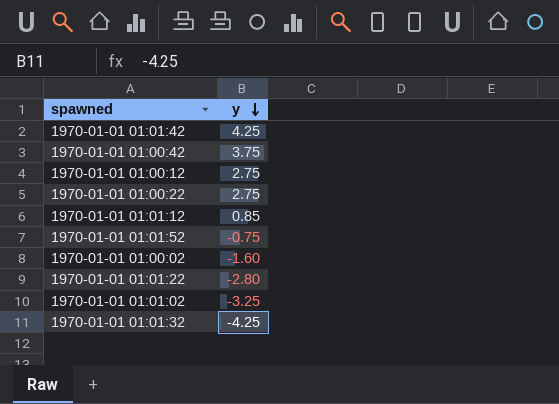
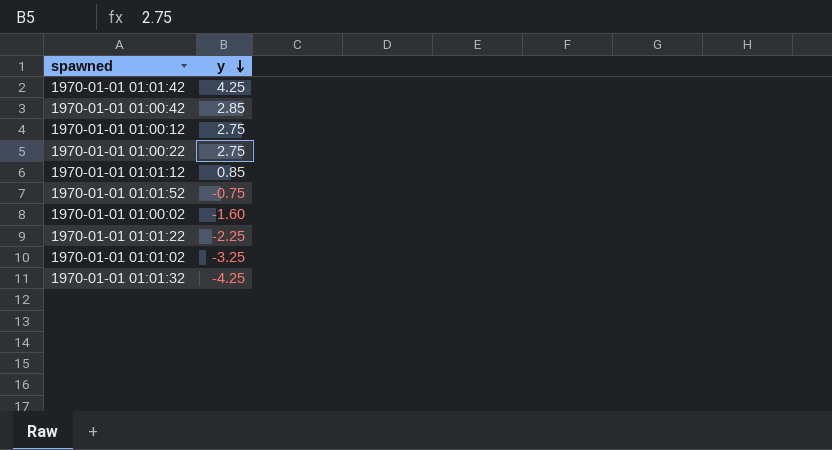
1970-01-01 01:00:42 | y: 3.75 -> 2.85
1970-01-01 01:01:22 | y: -2.80 -> -2.25

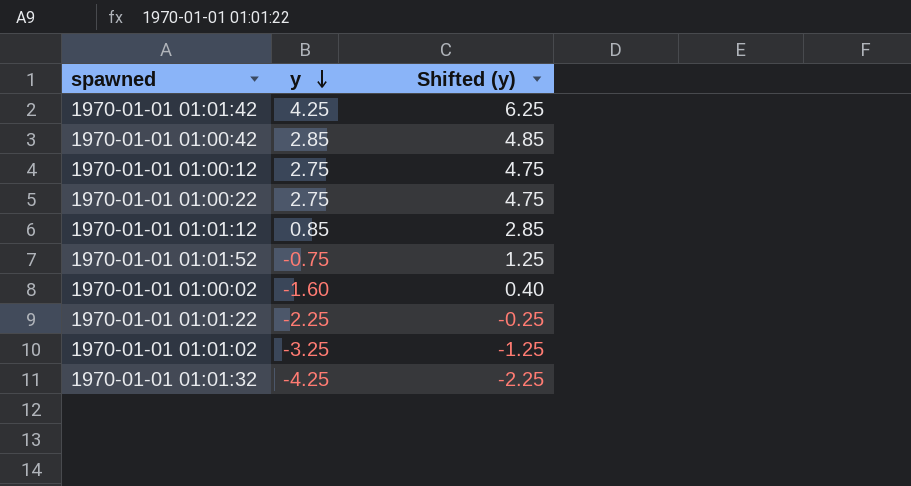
column Shifted (y) | formula: none -> [y] + 2

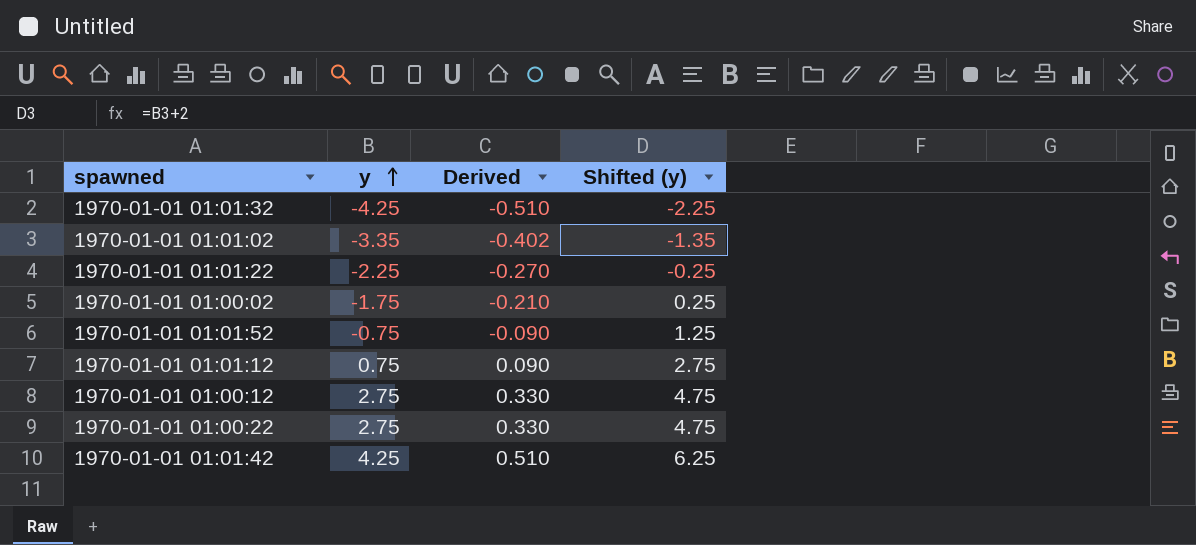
row order: y descending -> y ascending
column Derived | formula: none -> [y] * 0.12
row 1970-01-01 01:00:42: 2.85 | 4.85 -> none
1970-01-01 01:01:02 | y: -3.25 -> -3.35
1970-01-01 01:01:02 | Shifted (y): -1.25 -> -1.35
1970-01-01 01:00:02 | y: -1.60 -> -1.75
1970-01-01 01:00:02 | Shifted (y): 0.40 -> 0.25
1970-01-01 01:01:12 | y: 0.85 -> 0.75
1970-01-01 01:01:12 | Shifted (y): 2.85 -> 2.75

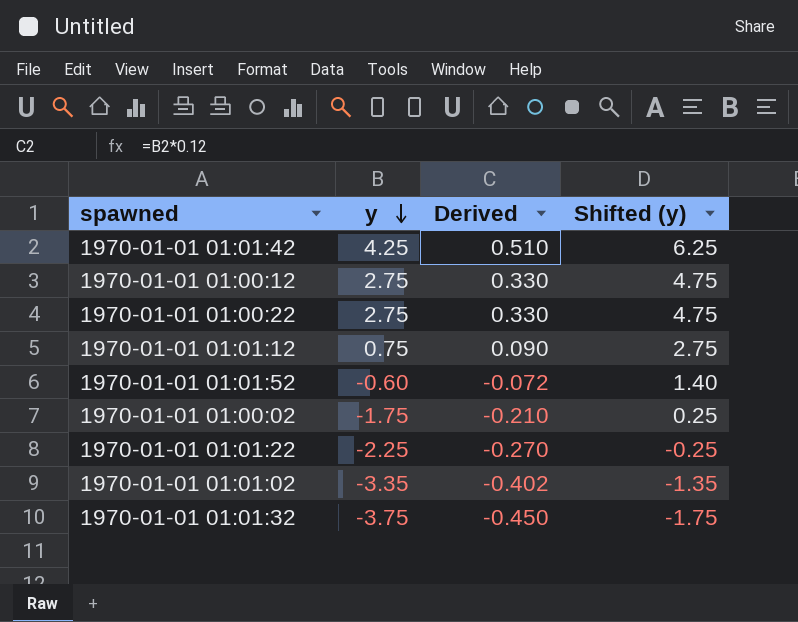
row order: y ascending -> y descending
1970-01-01 01:01:52 | y: -0.75 -> -0.60
1970-01-01 01:01:52 | Derived: -0.090 -> -0.072
1970-01-01 01:01:52 | Shifted (y): 1.25 -> 1.40
1970-01-01 01:01:32 | y: -4.25 -> -3.75
1970-01-01 01:01:32 | Derived: -0.510 -> -0.450
1970-01-01 01:01:32 | Shifted (y): -2.25 -> -1.75

